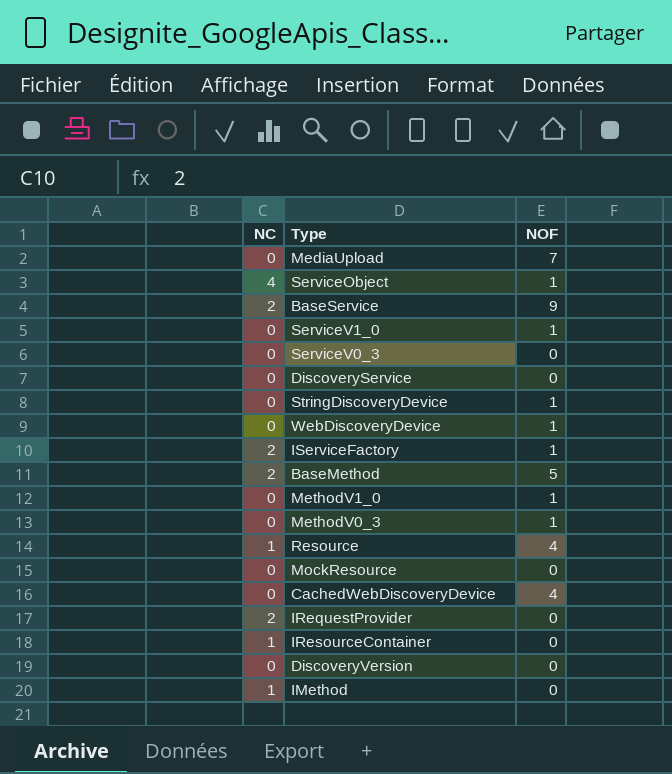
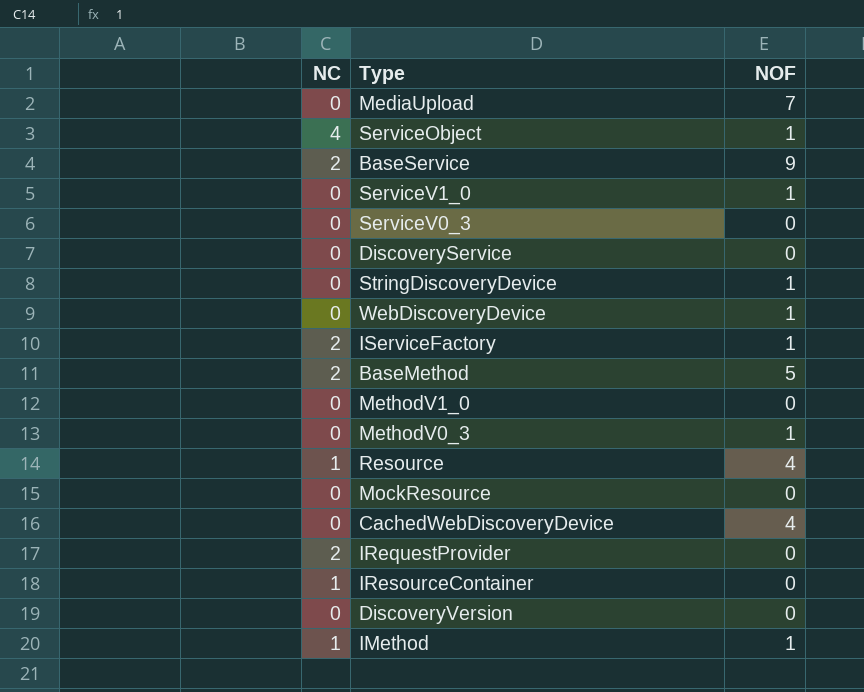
MethodV1_0 | NOF: 1 -> 0
IMethod | NOF: 0 -> 1

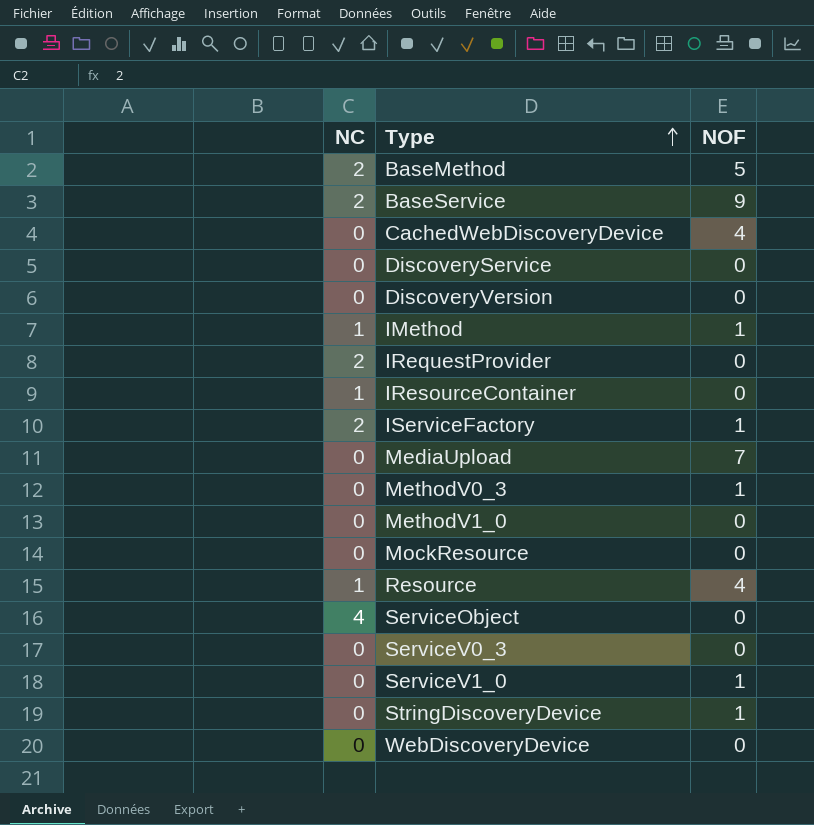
row order: none -> Type ascending
ServiceObject | NOF: 1 -> 0
WebDiscoveryDevice | NOF: 1 -> 0

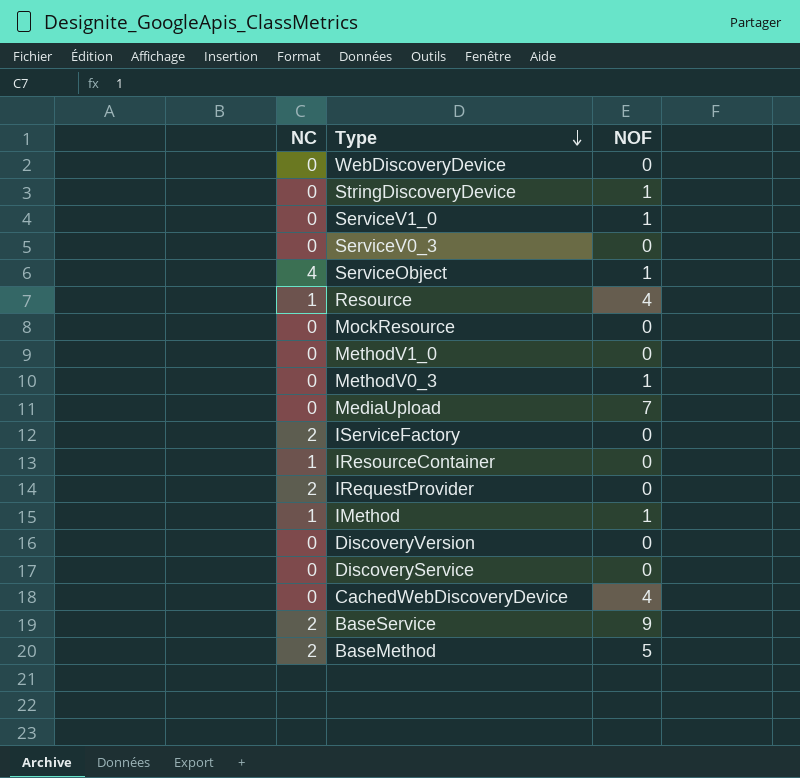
row order: Type ascending -> Type descending
ServiceObject | NOF: 0 -> 1
IServiceFactory | NOF: 1 -> 0

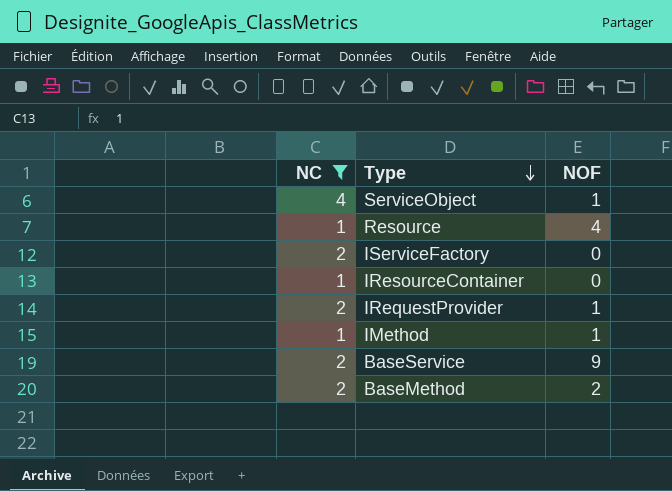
filter: none -> NC != 0
IRequestProvider | NOF: 0 -> 1
BaseMethod | NOF: 5 -> 2

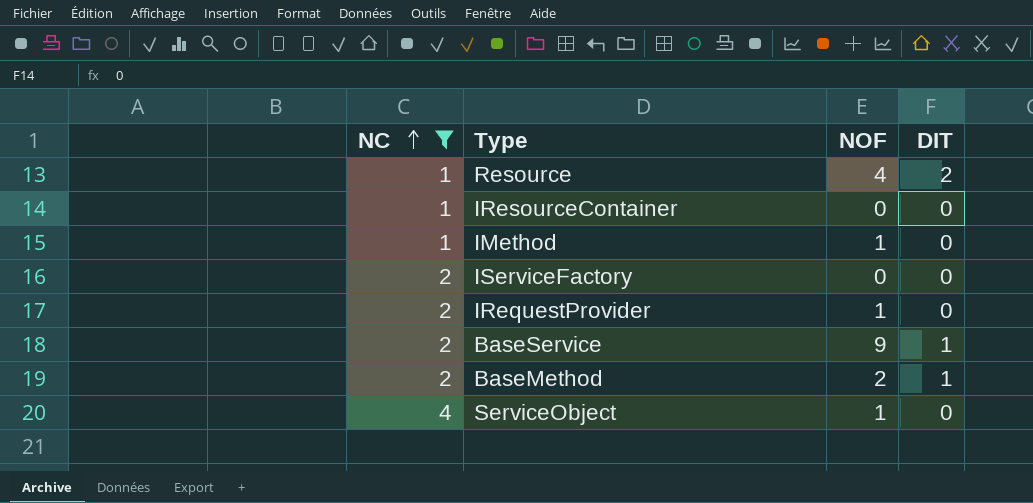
row order: Type descending -> NC ascending
column DIT | position: none -> 4

